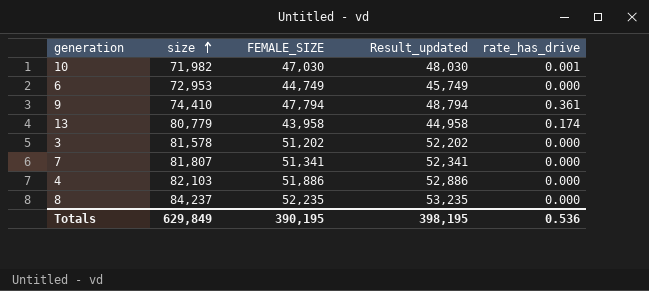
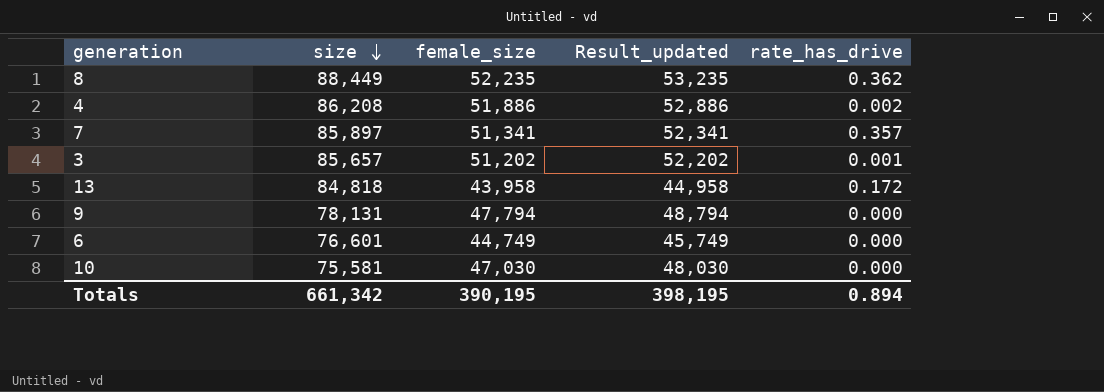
row order: size ascending -> size descending
column name: FEMALE_SIZE -> female_size
8 | size: 84,237 -> 88,449
8 | rate_has_drive: 0.000 -> 0.362
4 | size: 82,103 -> 86,208
4 | rate_has_drive: 0.000 -> 0.002
7 | size: 81,807 -> 85,897
7 | rate_has_drive: 0.000 -> 0.357
3 | size: 81,578 -> 85,657
3 | rate_has_drive: 0.000 -> 0.001
13 | size: 80,779 -> 84,818
13 | rate_has_drive: 0.174 -> 0.172
9 | size: 74,410 -> 78,131
9 | rate_has_drive: 0.361 -> 0.000
6 | size: 72,953 -> 76,601
10 | size: 71,982 -> 75,581
10 | rate_has_drive: 0.001 -> 0.000
Totals | size: 629,849 -> 661,342
Totals | rate_has_drive: 0.536 -> 0.894

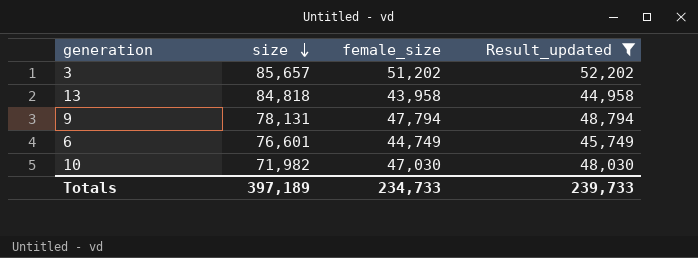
filter: none -> Result_updated <= 52,202
column rate_has_drive | position: 5 -> none
10 | size: 75,581 -> 71,982
Totals | size: 661,342 -> 397,189
Totals | female_size: 390,195 -> 234,733
Totals | Result_updated: 398,195 -> 239,733

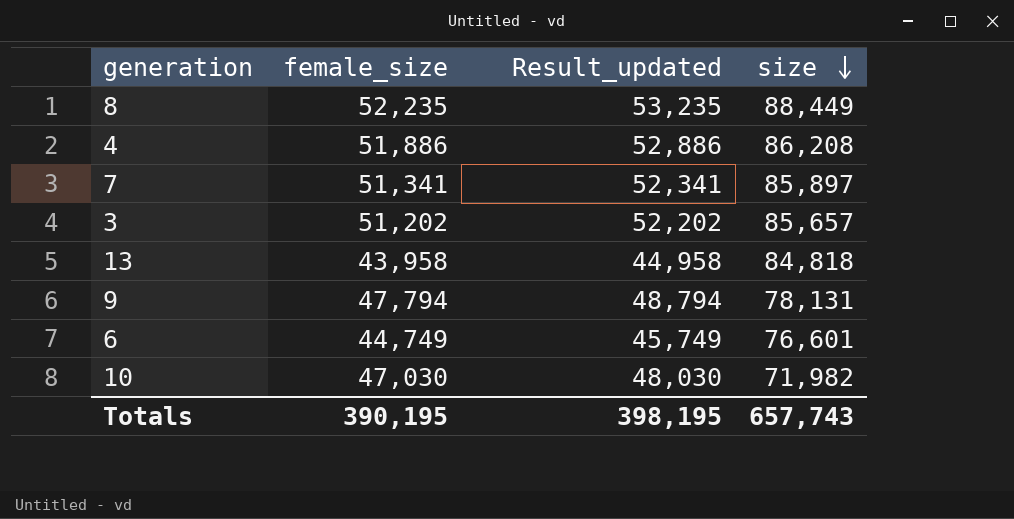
filter: Result_updated <= 52,202 -> none
column size | position: 2 -> 4
Totals | female_size: 234,733 -> 390,195
Totals | Result_updated: 239,733 -> 398,195
Totals | size: 397,189 -> 657,743

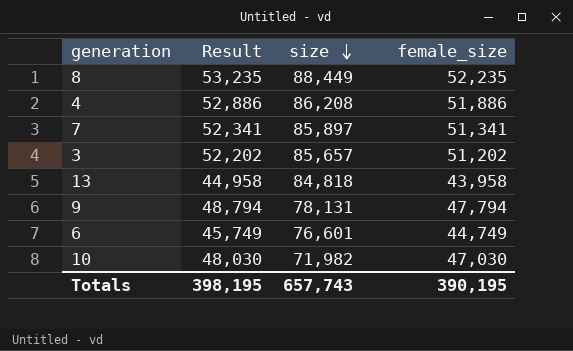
column name: Result_updated -> Result
column female_size | position: 2 -> 4

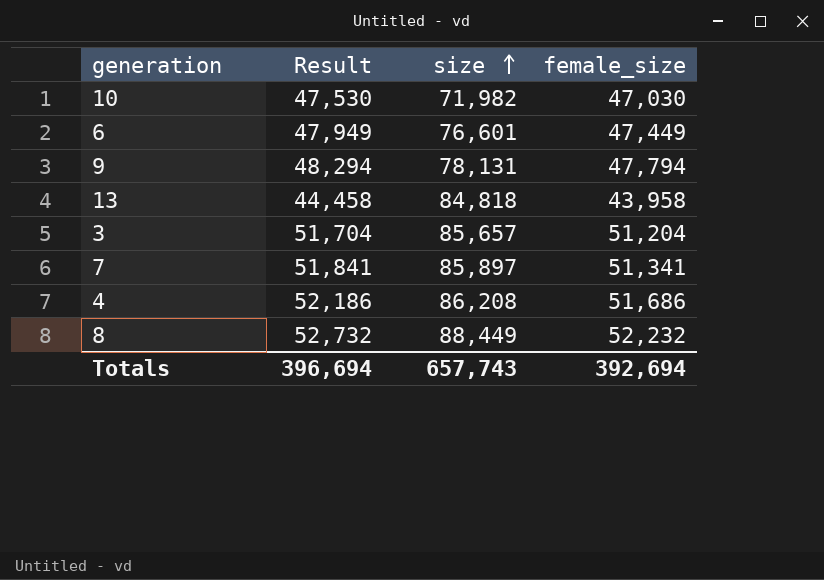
row order: size descending -> size ascending
column Result | formula: [female_size] + 1000 -> [female_size] + 500
6 | female_size: 44,749 -> 47,449
3 | female_size: 51,202 -> 51,204
4 | female_size: 51,886 -> 51,686
8 | female_size: 52,235 -> 52,232
Totals | Result: 398,195 -> 396,694
Totals | female_size: 390,195 -> 392,694

